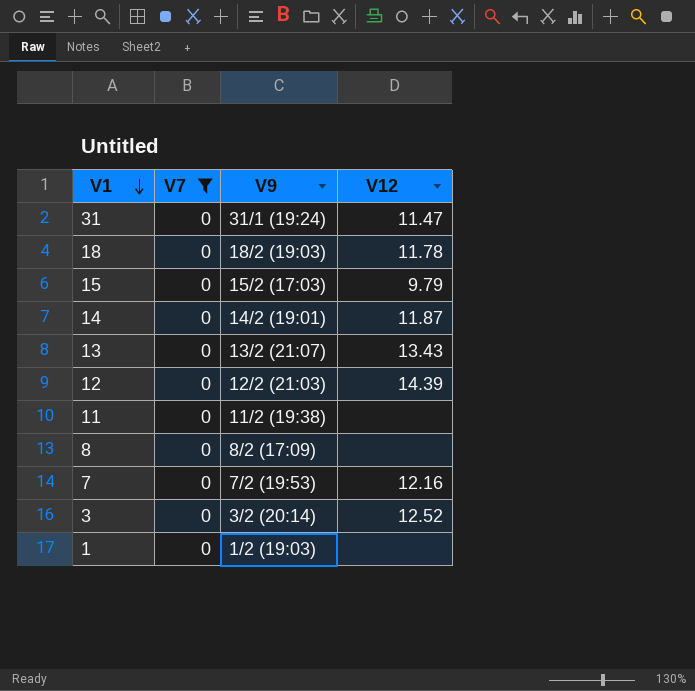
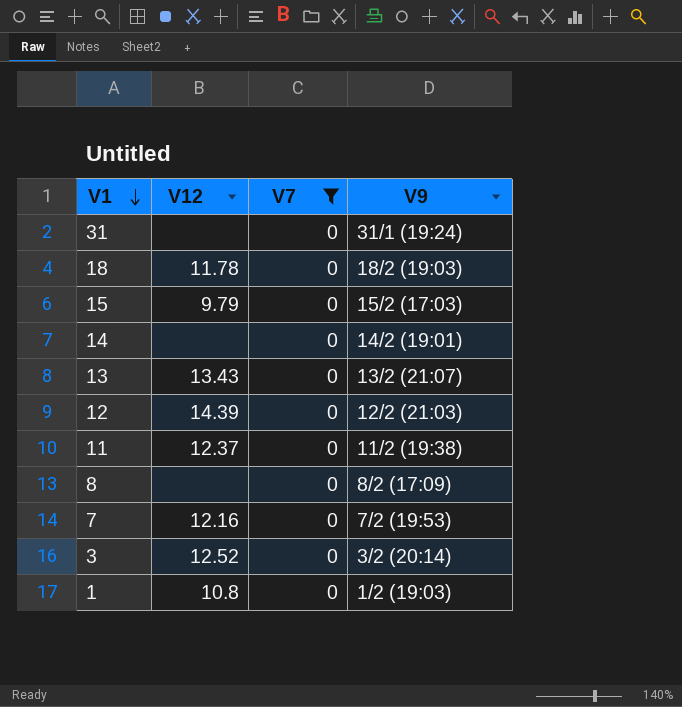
column V12 | position: 4 -> 2
31 | V12: 11.47 -> none
14 | V12: 11.87 -> none
11 | V12: none -> 12.37
1 | V12: none -> 10.8

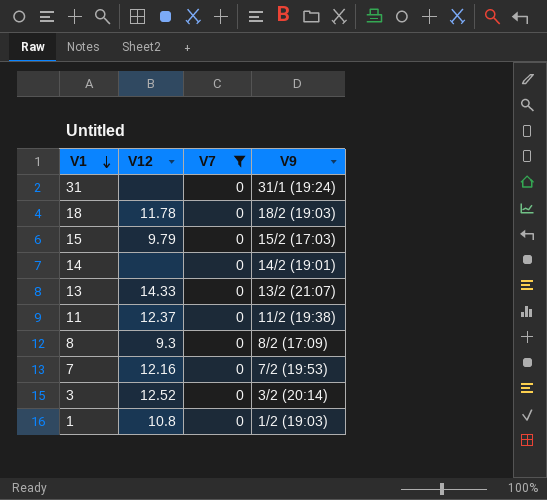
row 12: 14.39 | 0 | 12/2 (21:03) -> none
13 | V12: 13.43 -> 14.33
8 | V12: none -> 9.3

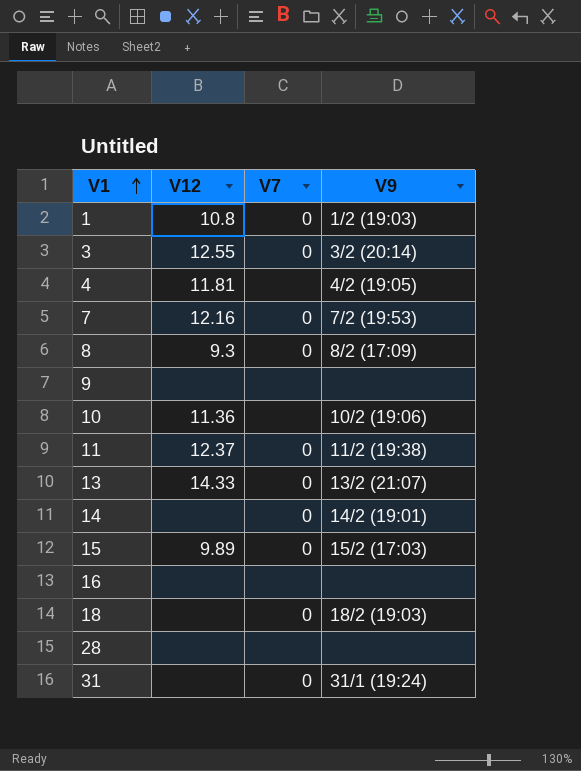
filter: V7 = 0 -> none
row order: V1 descending -> V1 ascending
3 | V12: 12.52 -> 12.55
15 | V12: 9.79 -> 9.89
18 | V12: 11.78 -> none

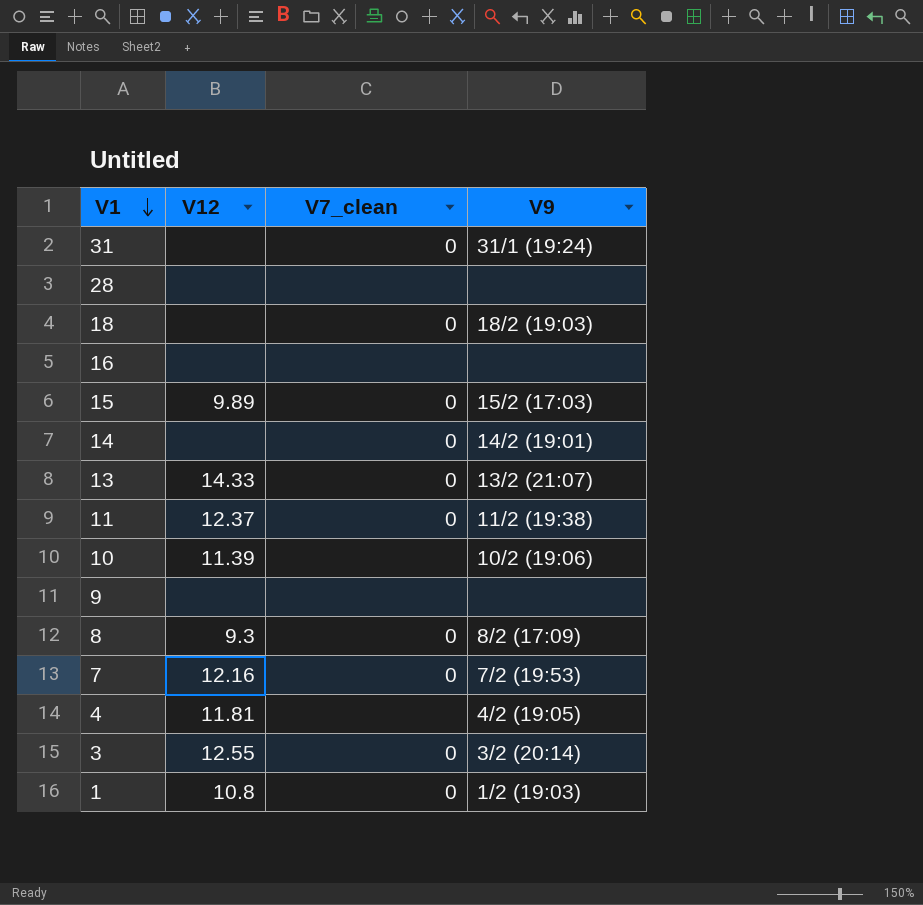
row order: V1 ascending -> V1 descending
column name: V7 -> V7_clean
10 | V12: 11.36 -> 11.39

